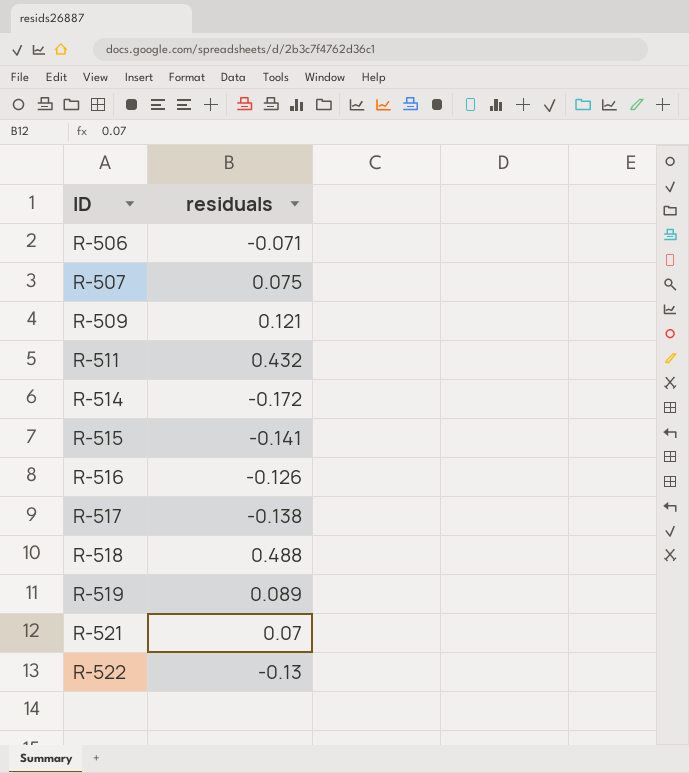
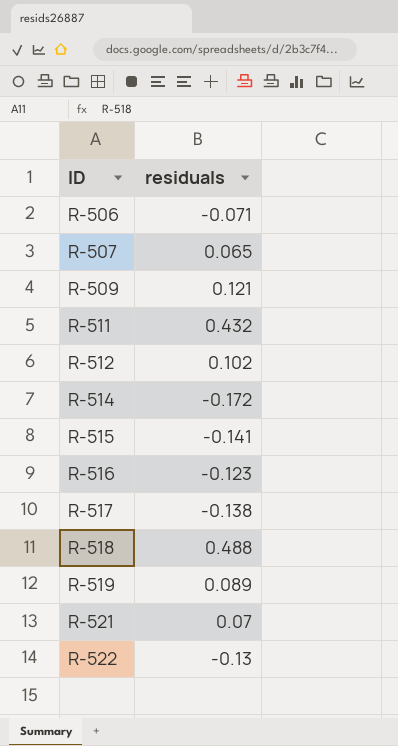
R-507 | residuals: 0.075 -> 0.065
row R-512: none -> 0.102
R-516 | residuals: -0.126 -> -0.123

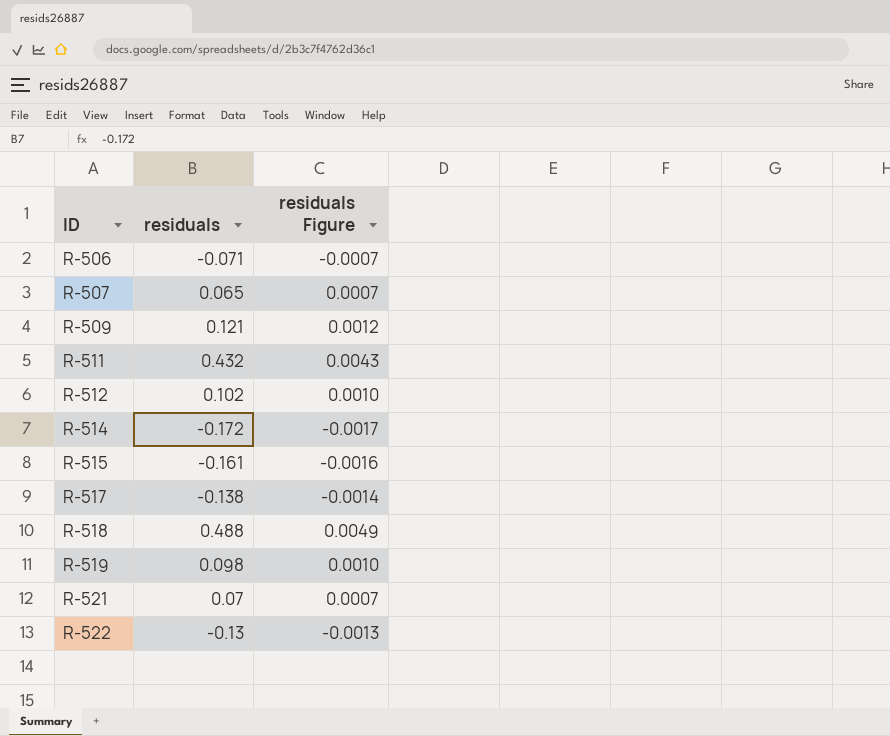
column residuals Figure | formula: none -> [residuals] * 0.01
row R-516: -0.123 -> none
R-515 | residuals: -0.141 -> -0.161
R-519 | residuals: 0.089 -> 0.098

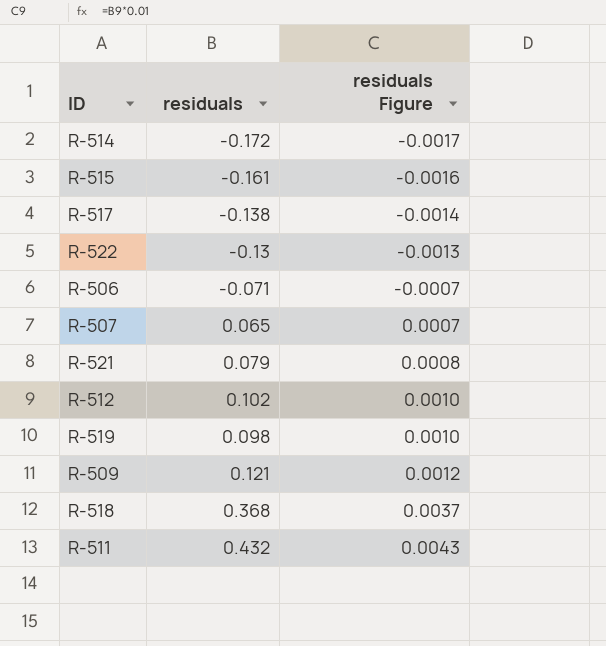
row order: ID ascending -> residuals Figure ascending
R-521 | residuals: 0.07 -> 0.079
R-521 | residuals Figure: 0.0007 -> 0.0008
R-518 | residuals: 0.488 -> 0.368
R-518 | residuals Figure: 0.0049 -> 0.0037

